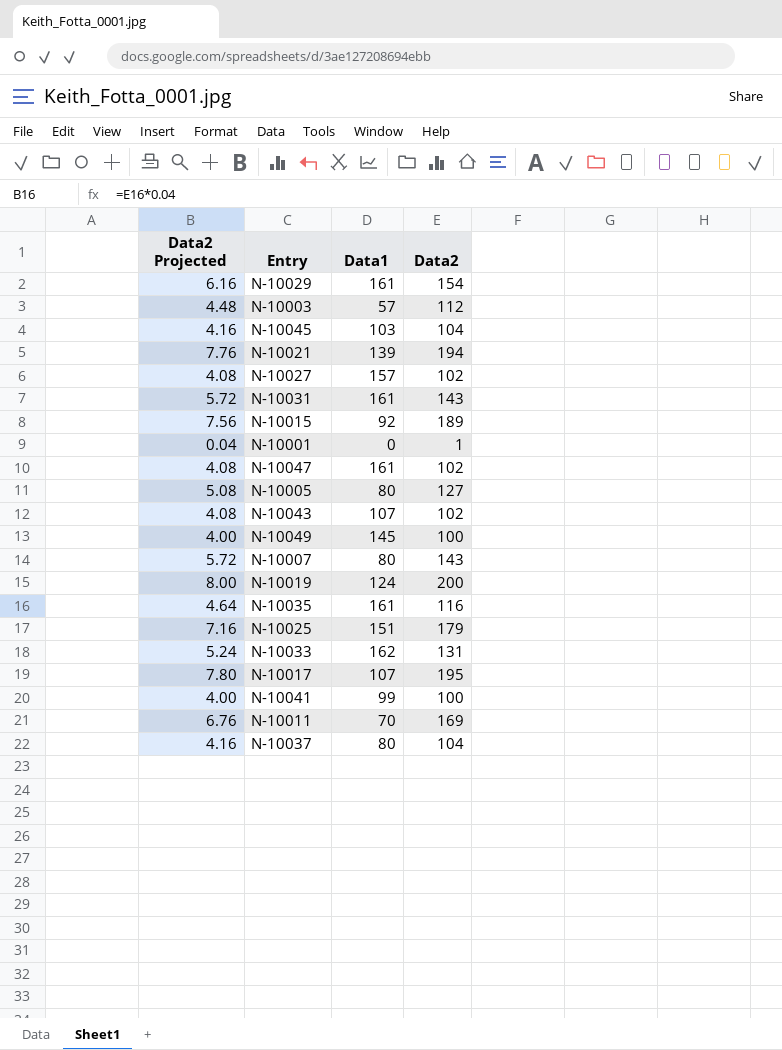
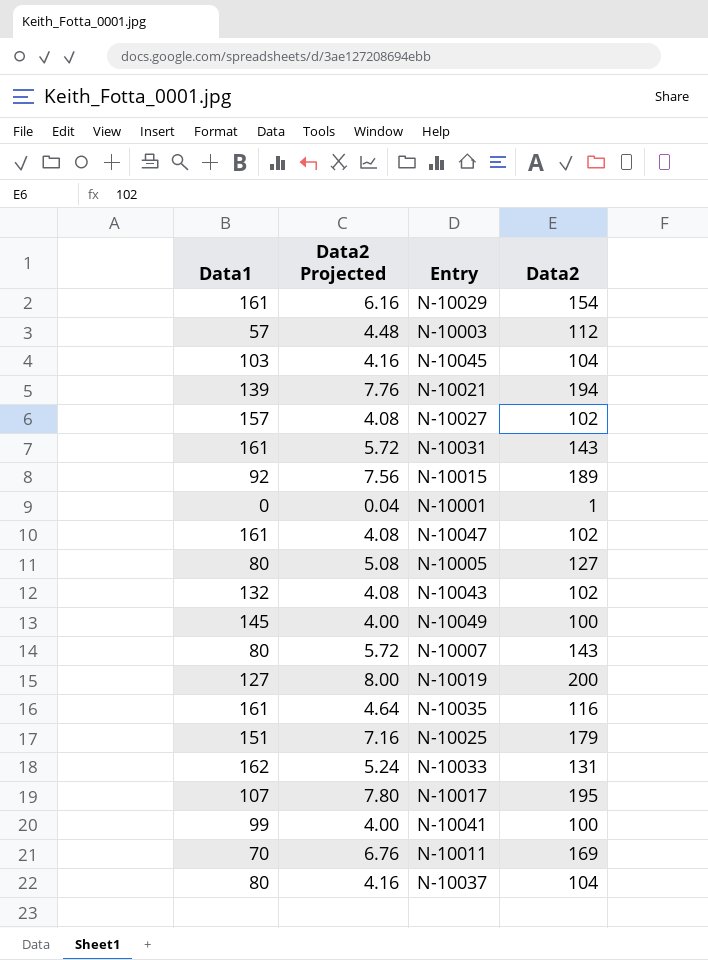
column Data1 | position: 3 -> 1
N-10043 | Data1: 107 -> 132
N-10019 | Data1: 124 -> 127

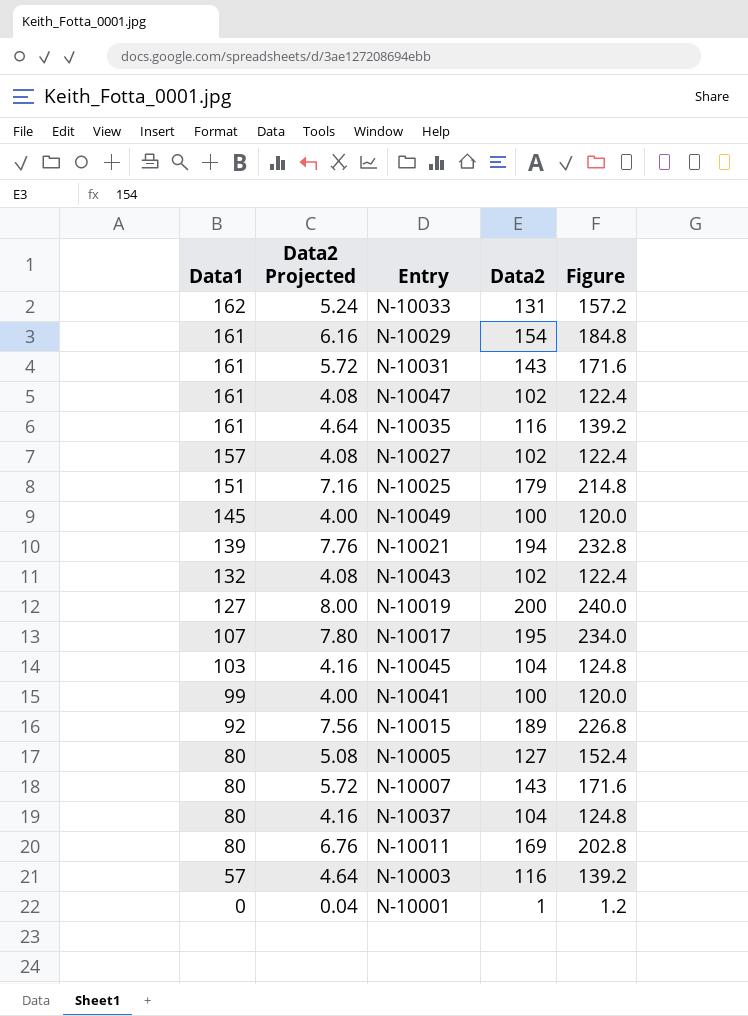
row order: none -> Data1 descending
column Figure | formula: none -> [Data2] * 1.2
N-10011 | Data1: 70 -> 80
N-10003 | Data2 Projected: 4.48 -> 4.64
N-10003 | Data2: 112 -> 116

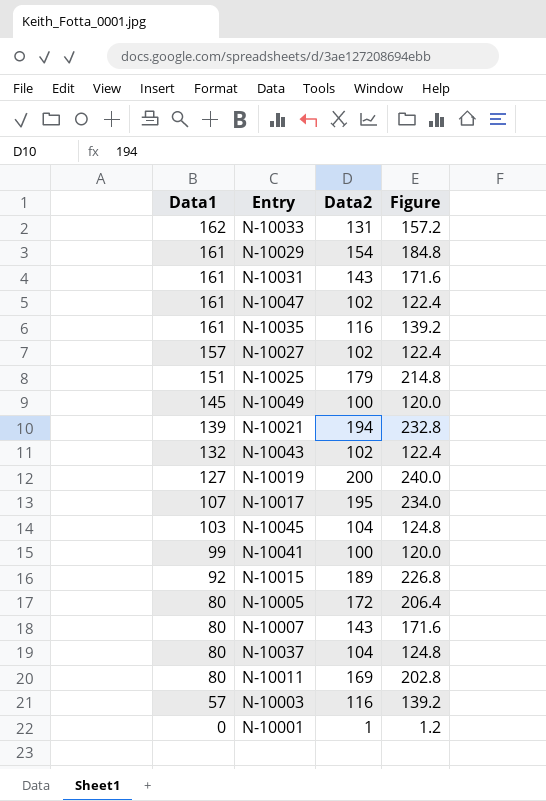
column Data2 Projected | formula: [Data2] * 0.04 -> none
N-10005 | Data2: 127 -> 172
N-10005 | Figure: 152.4 -> 206.4

